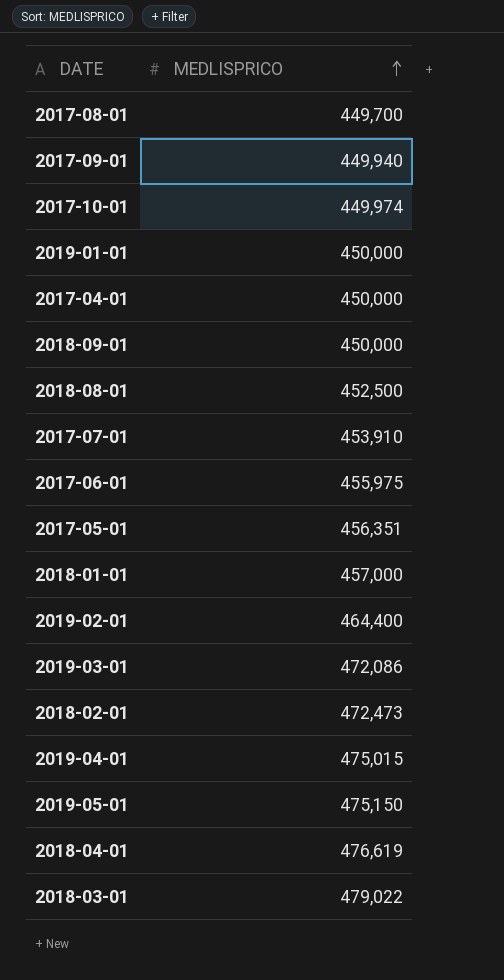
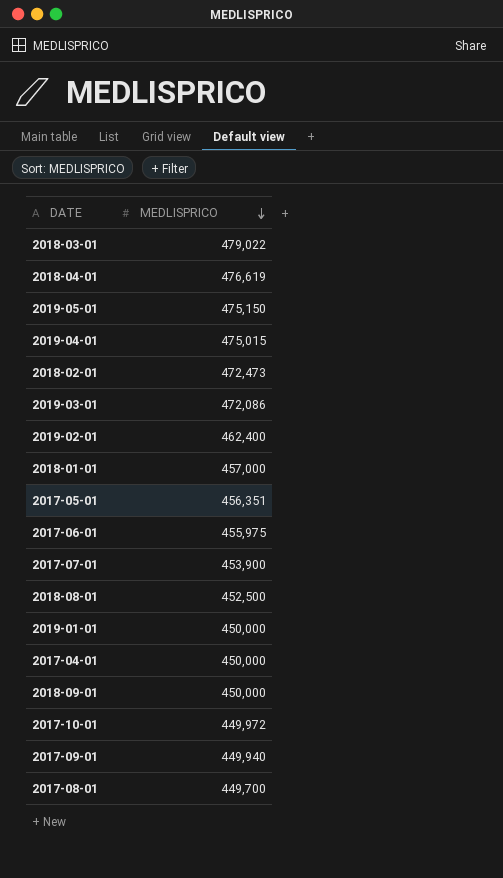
row order: MEDLISPRICO ascending -> MEDLISPRICO descending
2019-02-01 | MEDLISPRICO: 464,400 -> 462,400
2017-07-01 | MEDLISPRICO: 453,910 -> 453,900
2017-10-01 | MEDLISPRICO: 449,974 -> 449,972

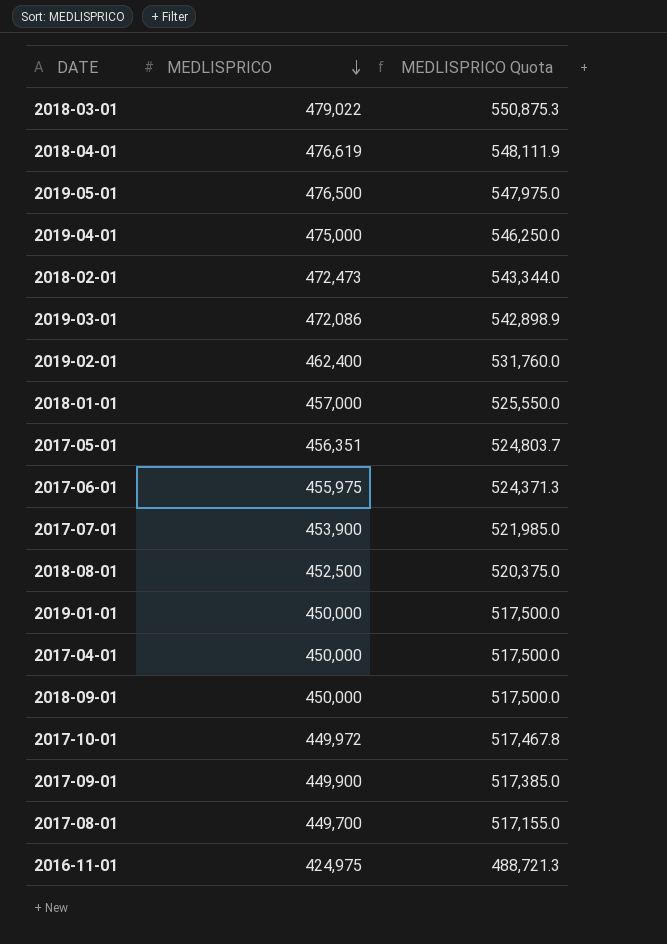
column MEDLISPRICO Quota | formula: none -> [MEDLISPRICO] * 1.15
2019-05-01 | MEDLISPRICO: 475,150 -> 476,500
2019-04-01 | MEDLISPRICO: 475,015 -> 475,000
2017-09-01 | MEDLISPRICO: 449,940 -> 449,900
row 2016-11-01: none -> 424,975 | 488,721.3

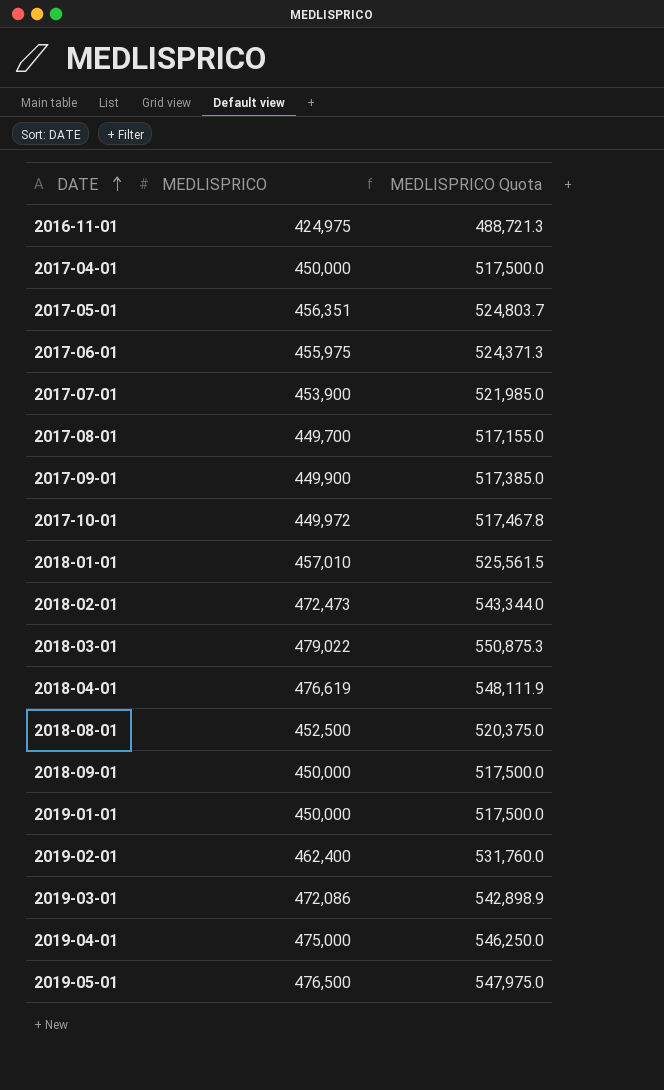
row order: MEDLISPRICO descending -> DATE ascending
2018-01-01 | MEDLISPRICO: 457,000 -> 457,010
2018-01-01 | MEDLISPRICO Quota: 525,550.0 -> 525,561.5

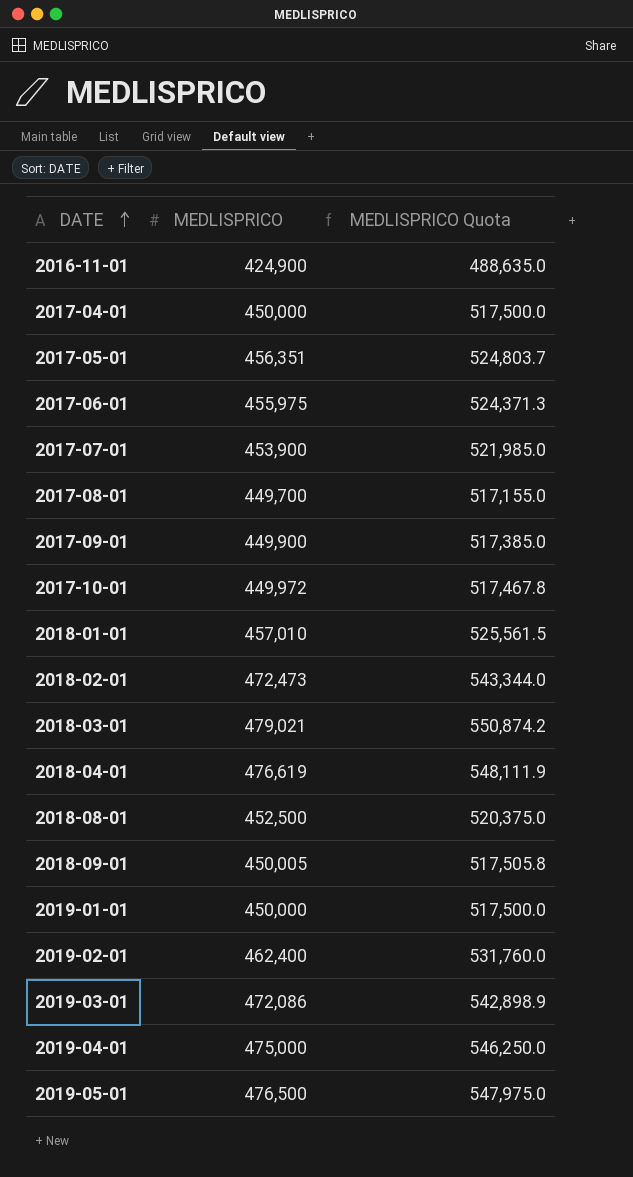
2016-11-01 | MEDLISPRICO: 424,975 -> 424,900
2016-11-01 | MEDLISPRICO Quota: 488,721.3 -> 488,635.0
2018-03-01 | MEDLISPRICO: 479,022 -> 479,021
2018-03-01 | MEDLISPRICO Quota: 550,875.3 -> 550,874.2
2018-09-01 | MEDLISPRICO: 450,000 -> 450,005
2018-09-01 | MEDLISPRICO Quota: 517,500.0 -> 517,505.8

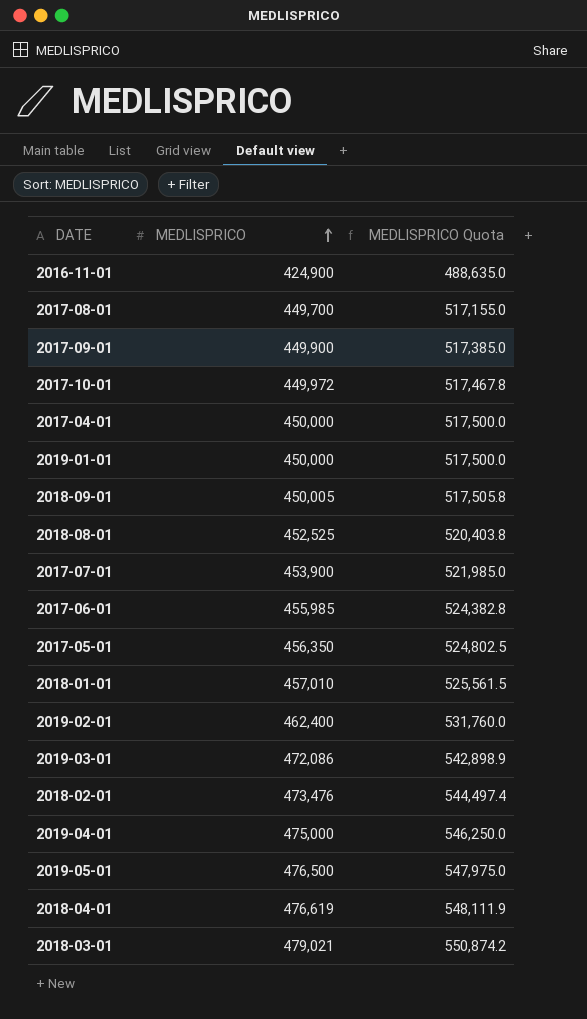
row order: DATE ascending -> MEDLISPRICO ascending
2018-08-01 | MEDLISPRICO: 452,500 -> 452,525
2018-08-01 | MEDLISPRICO Quota: 520,375.0 -> 520,403.8
2017-06-01 | MEDLISPRICO: 455,975 -> 455,985
2017-06-01 | MEDLISPRICO Quota: 524,371.3 -> 524,382.8
2017-05-01 | MEDLISPRICO: 456,351 -> 456,350
2017-05-01 | MEDLISPRICO Quota: 524,803.7 -> 524,802.5
2018-02-01 | MEDLISPRICO: 472,473 -> 473,476
2018-02-01 | MEDLISPRICO Quota: 543,344.0 -> 544,497.4

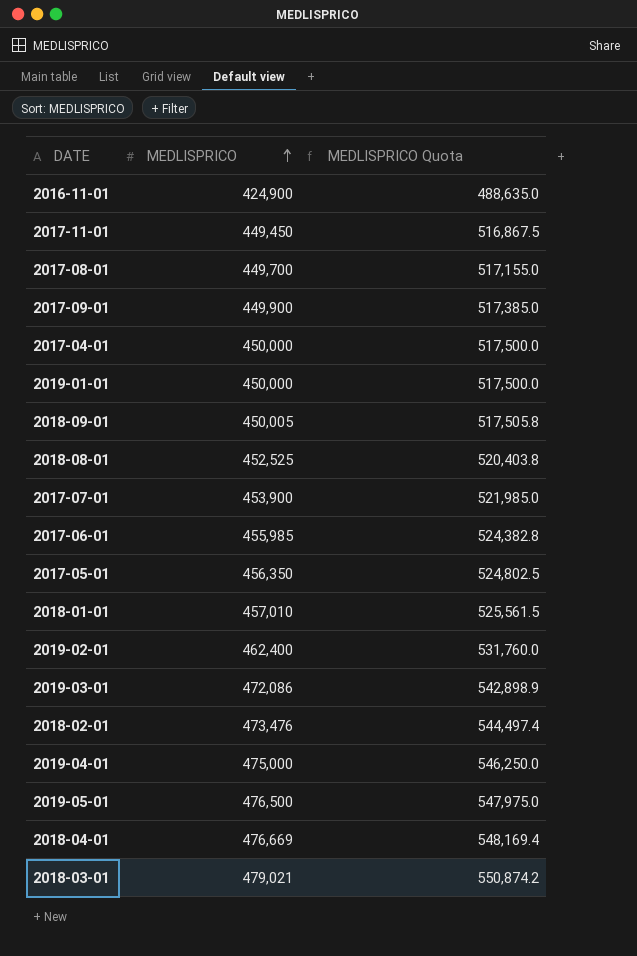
row 2017-10-01: 449,972 | 517,467.8 -> none
row 2017-11-01: none -> 449,450 | 516,867.5
2018-04-01 | MEDLISPRICO: 476,619 -> 476,669
2018-04-01 | MEDLISPRICO Quota: 548,111.9 -> 548,169.4

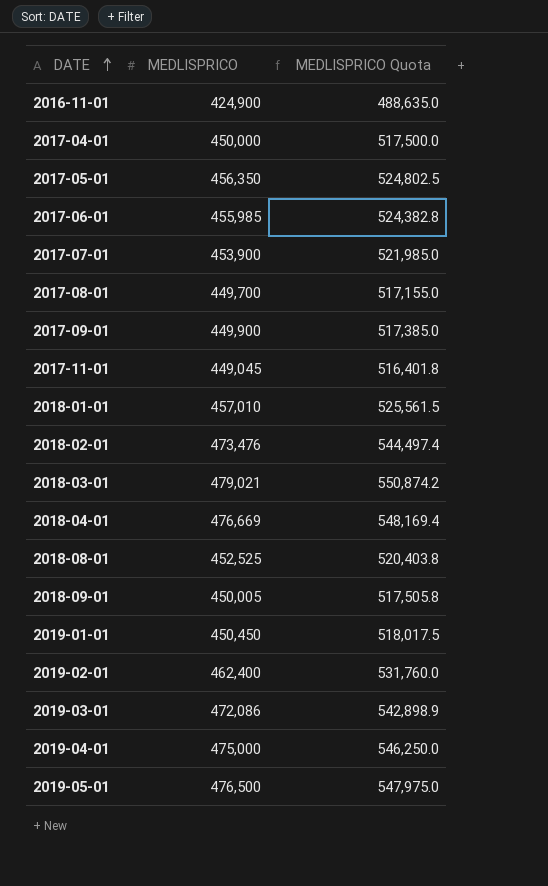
row order: MEDLISPRICO ascending -> DATE ascending
2017-11-01 | MEDLISPRICO: 449,450 -> 449,045
2017-11-01 | MEDLISPRICO Quota: 516,867.5 -> 516,401.8
2019-01-01 | MEDLISPRICO: 450,000 -> 450,450
2019-01-01 | MEDLISPRICO Quota: 517,500.0 -> 518,017.5

